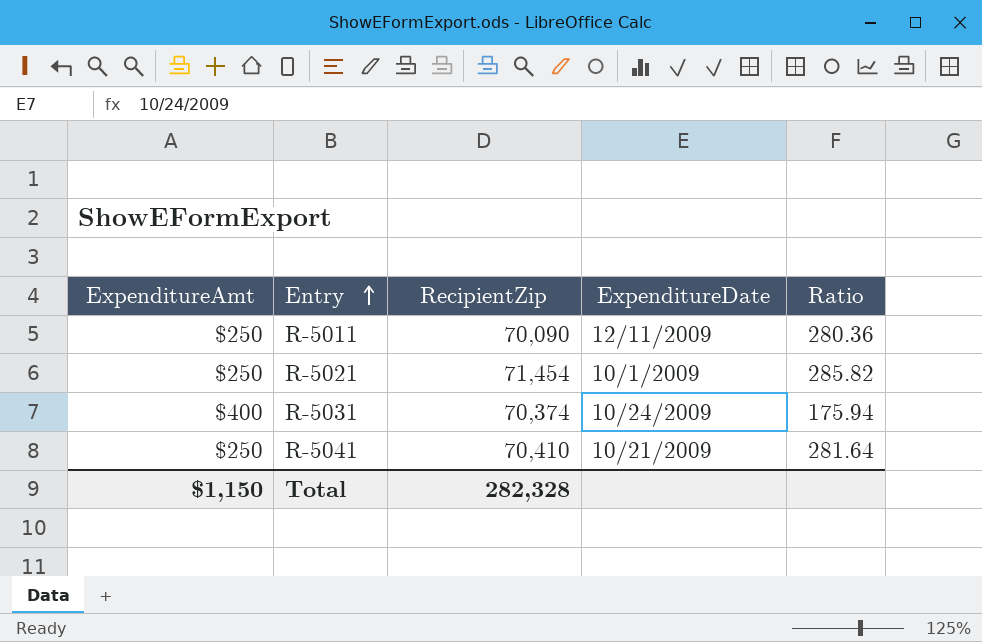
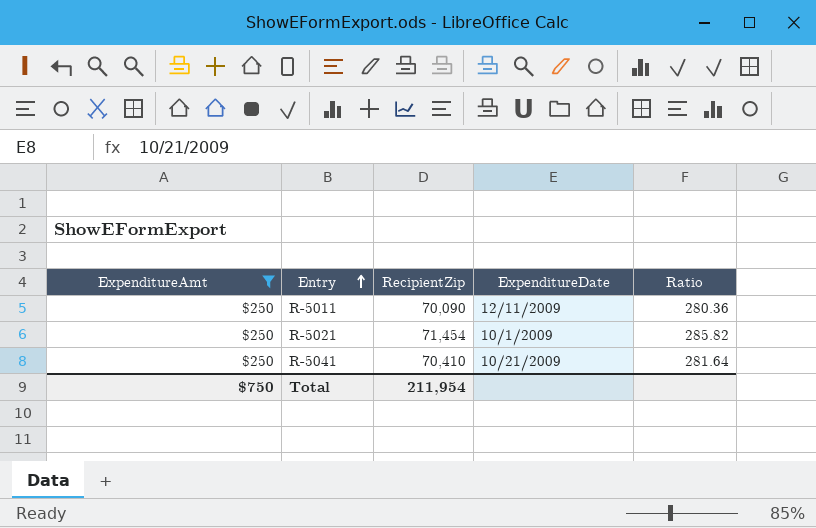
filter: none -> ExpenditureAmt = $250
Total | ExpenditureAmt: $1,150 -> $750
Total | RecipientZip: 282,328 -> 211,954

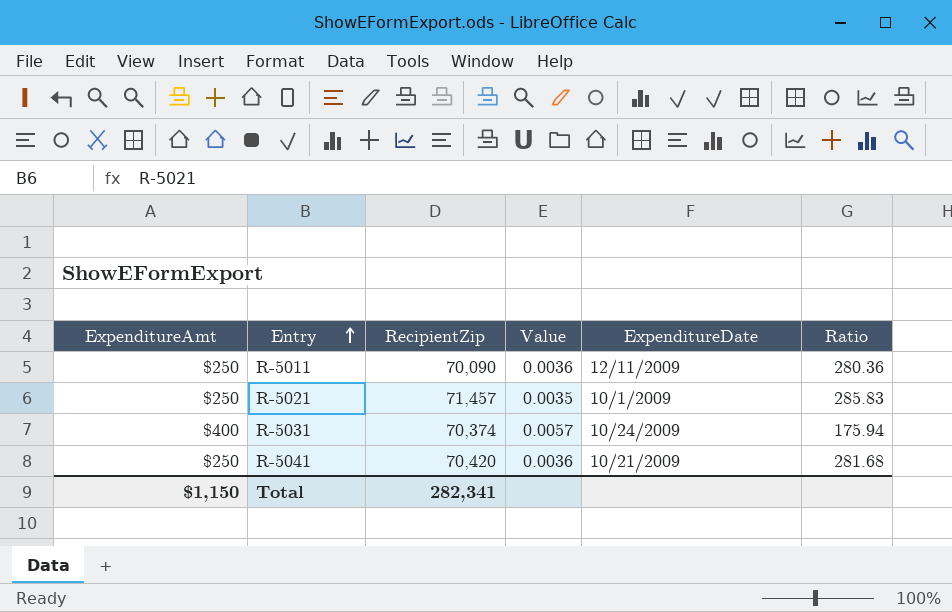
filter: ExpenditureAmt = $250 -> none
column Value | formula: none -> [ExpenditureAmt] / [RecipientZip]
R-5021 | RecipientZip: 71,454 -> 71,457
R-5021 | Ratio: 285.82 -> 285.83
R-5041 | RecipientZip: 70,410 -> 70,420
R-5041 | Ratio: 281.64 -> 281.68
Total | ExpenditureAmt: $750 -> $1,150
Total | RecipientZip: 211,954 -> 282,341

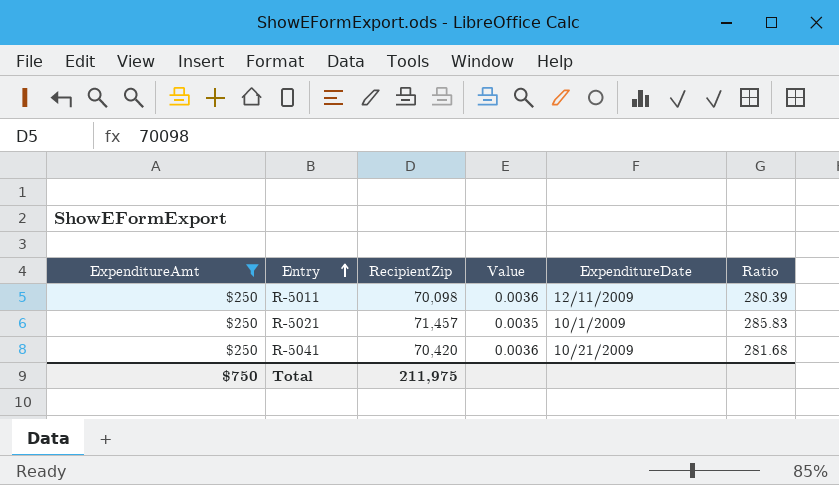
filter: none -> ExpenditureAmt = $250
R-5011 | RecipientZip: 70,090 -> 70,098
R-5011 | Ratio: 280.36 -> 280.39
Total | ExpenditureAmt: $1,150 -> $750
Total | RecipientZip: 282,341 -> 211,975

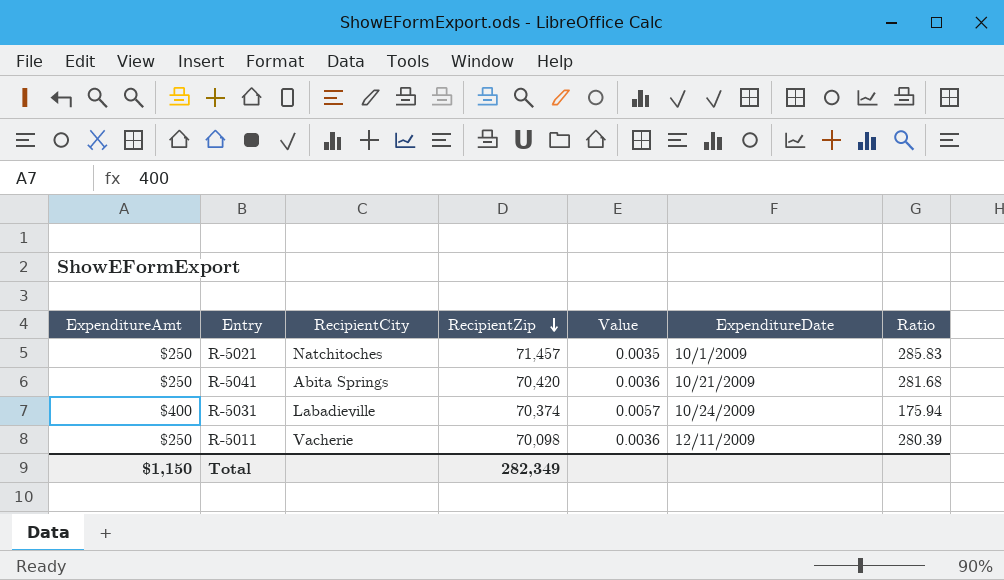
filter: ExpenditureAmt = $250 -> none
row order: Entry ascending -> RecipientZip descending
column RecipientCity | position: none -> 3
Total | ExpenditureAmt: $750 -> $1,150
Total | RecipientZip: 211,975 -> 282,349

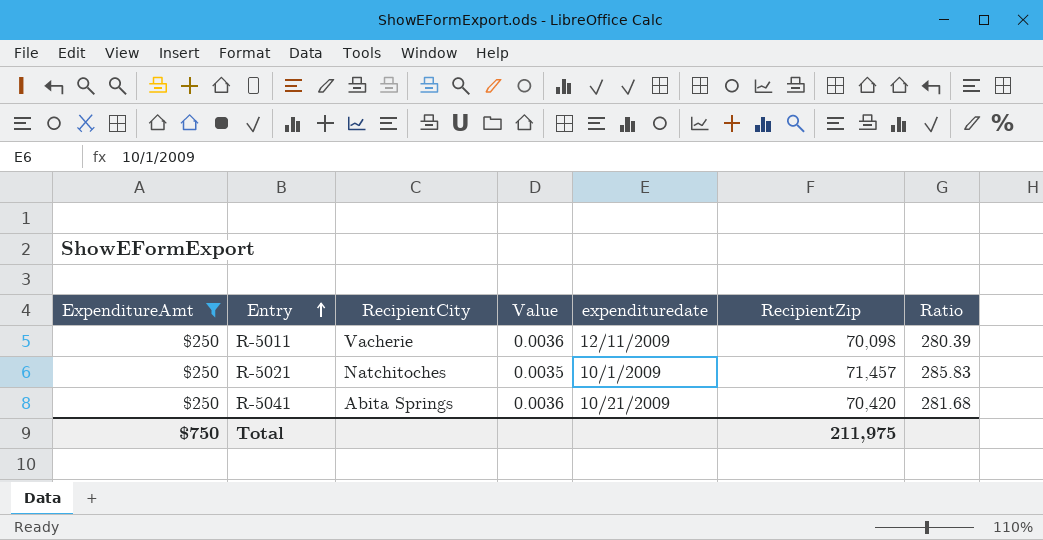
filter: none -> ExpenditureAmt = $250
row order: RecipientZip descending -> Entry ascending
column name: ExpenditureDate -> expendituredate
column RecipientZip | position: 4 -> 6
Total | ExpenditureAmt: $1,150 -> $750
Total | RecipientZip: 282,349 -> 211,975

